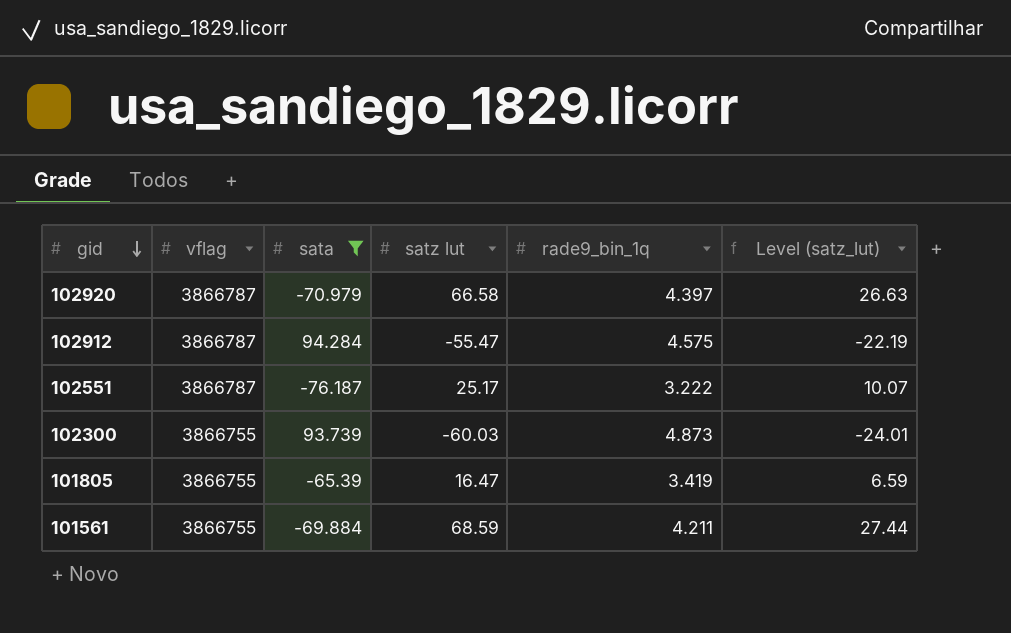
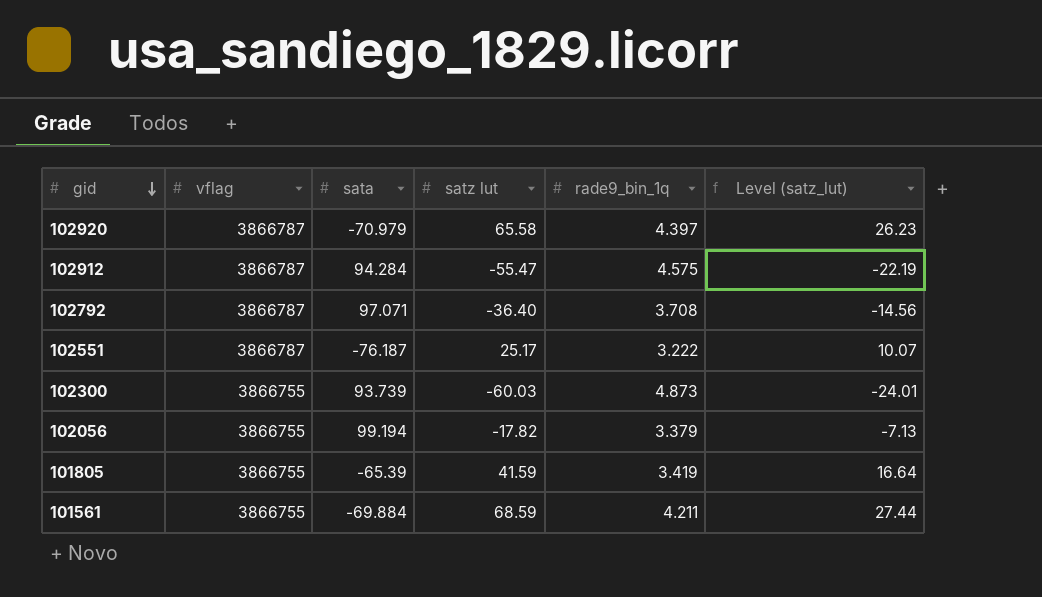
filter: sata <= 94.284 -> none
102920 | satz lut: 66.58 -> 65.58
102920 | Level (satz_lut): 26.63 -> 26.23
101805 | satz lut: 16.47 -> 41.59
101805 | Level (satz_lut): 6.59 -> 16.64

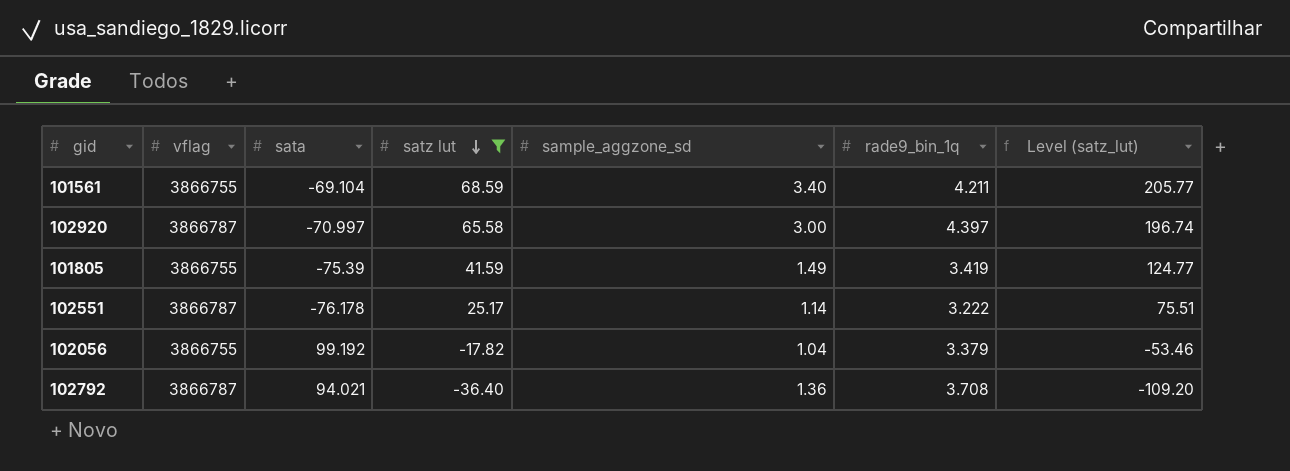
filter: none -> satz lut >= -36.40
row order: gid descending -> satz lut descending
column sample_aggzone_sd | position: none -> 5
column Level (satz_lut) | formula: [satz lut] * 0.4 -> [satz lut] * 3
101561 | sata: -69.884 -> -69.104
102920 | sata: -70.979 -> -70.997
101805 | sata: -65.39 -> -75.39
102551 | sata: -76.187 -> -76.178
102056 | sata: 99.194 -> 99.192
102792 | sata: 97.071 -> 94.021

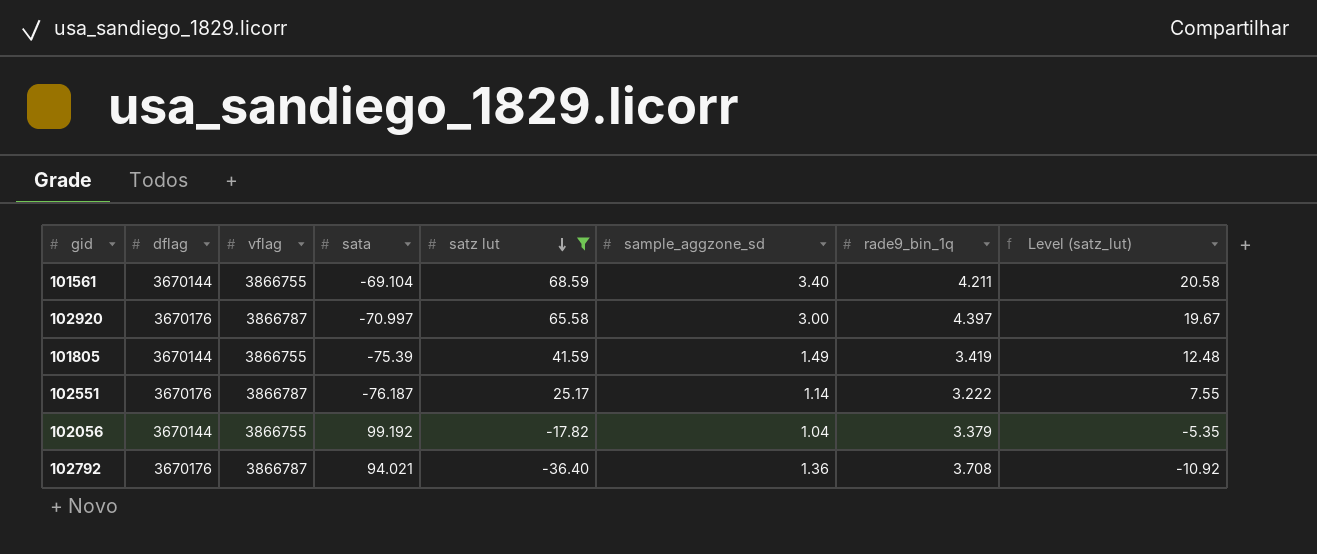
column dflag | position: none -> 2
column Level (satz_lut) | formula: [satz lut] * 3 -> [satz lut] * 0.3
102551 | sata: -76.178 -> -76.187

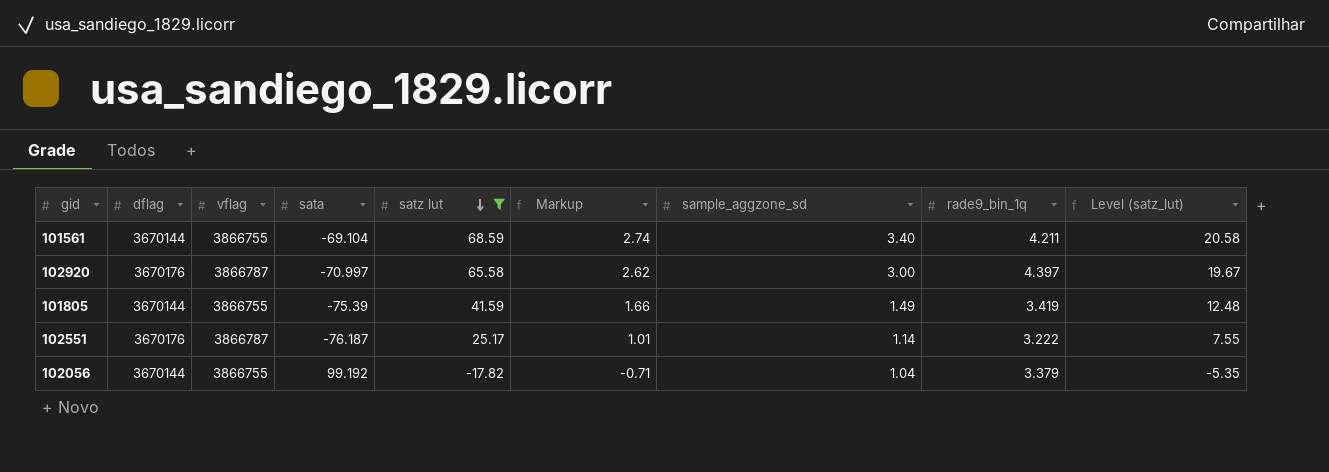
column Markup | formula: none -> [satz lut] * 0.04
row 102792: 3670176 | 3866787 | 94.021 | -36.40 | 1.36 | 3.708 | -10.92 -> none

